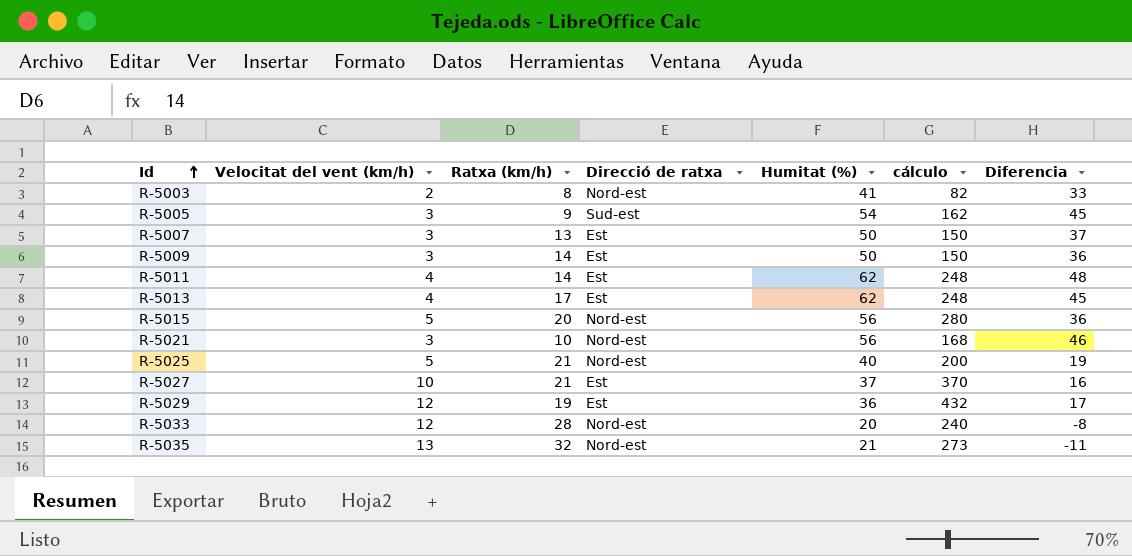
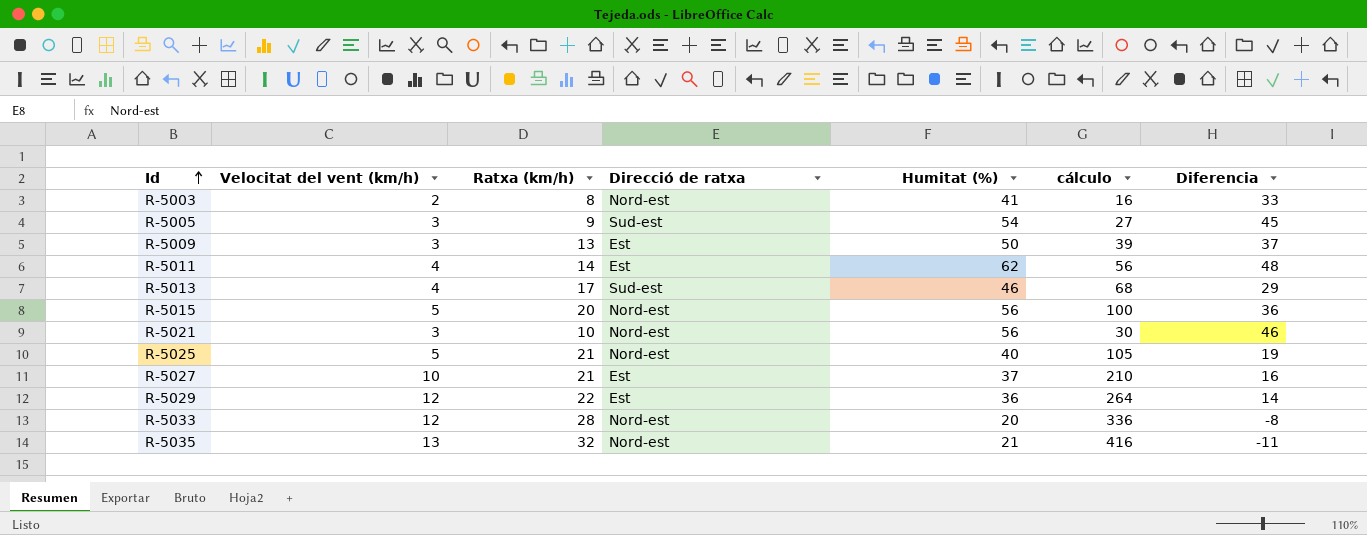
column cálculo | formula: [Velocitat del vent (km/h)] * [Humitat (%)] -> [Velocitat del vent (km/h)] * [Ratxa (km/h)]
row R-5007: 3 | 13 | Est | 50 | 150 | 37 -> none
R-5009 | Ratxa (km/h): 14 -> 13
R-5009 | Diferencia: 36 -> 37
R-5013 | Direcció de ratxa: Est -> Sud-est
R-5013 | Humitat (%): 62 -> 46
R-5013 | Diferencia: 45 -> 29
R-5029 | Ratxa (km/h): 19 -> 22
R-5029 | Diferencia: 17 -> 14

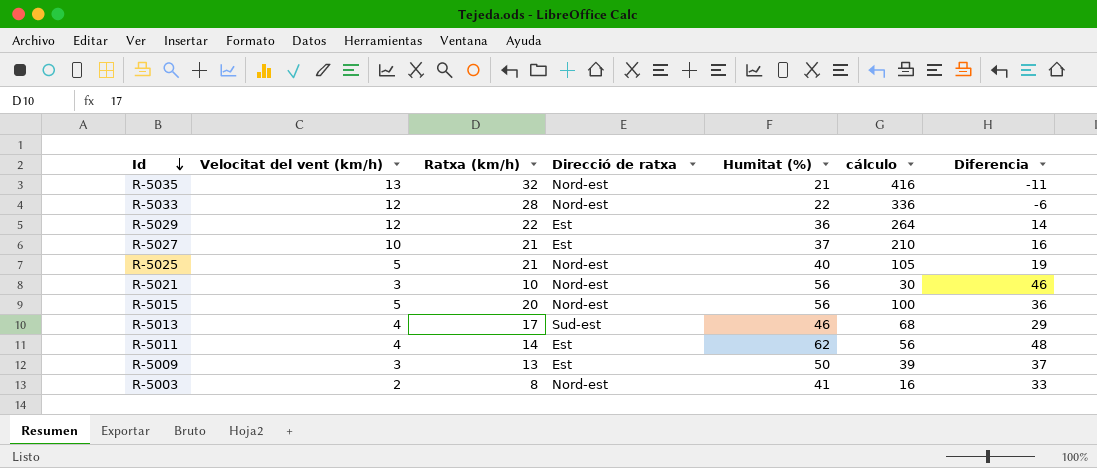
row order: Id ascending -> Id descending
row R-5005: 3 | 9 | Sud-est | 54 | 27 | 45 -> none
R-5033 | Humitat (%): 20 -> 22
R-5033 | Diferencia: -8 -> -6

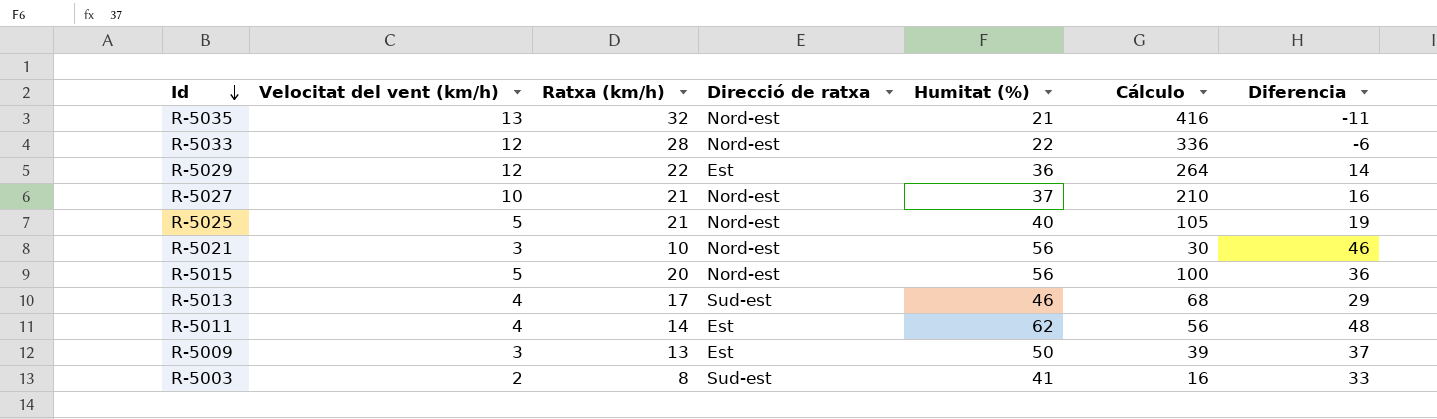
column name: cálculo -> Cálculo
R-5027 | Direcció de ratxa: Est -> Nord-est
R-5003 | Direcció de ratxa: Nord-est -> Sud-est

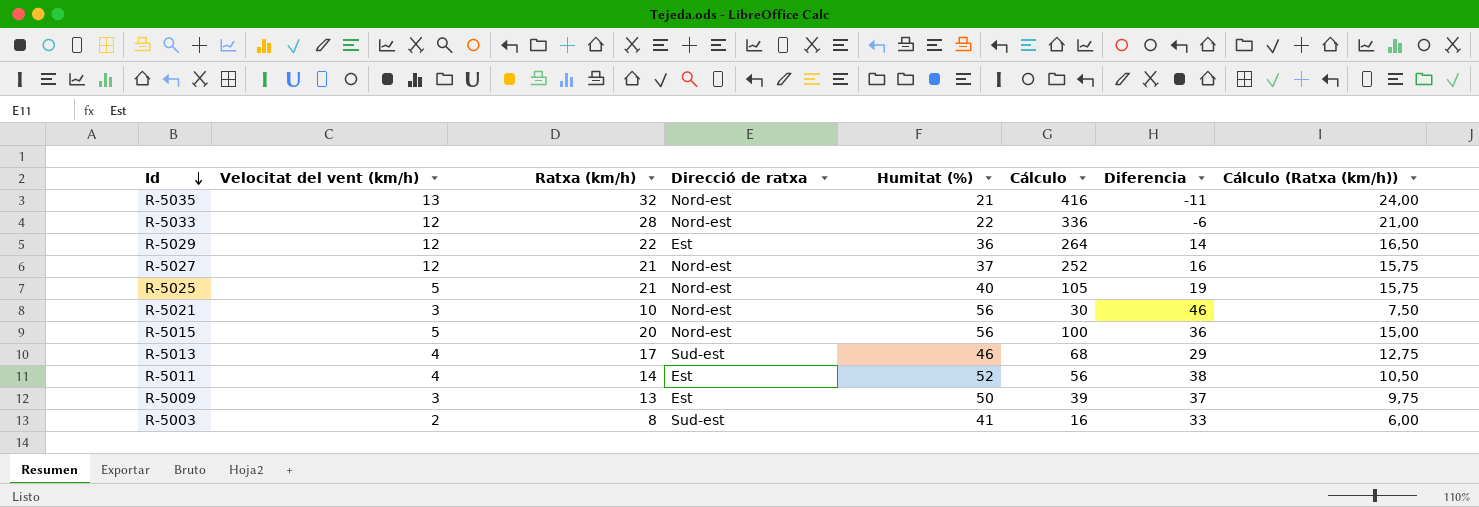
column Cálculo (Ratxa (km/h)) | formula: none -> [Ratxa (km/h)] * 0,75
R-5027 | Velocitat del vent (km/h): 10 -> 12
R-5027 | Cálculo: 210 -> 252
R-5011 | Humitat (%): 62 -> 52
R-5011 | Diferencia: 48 -> 38

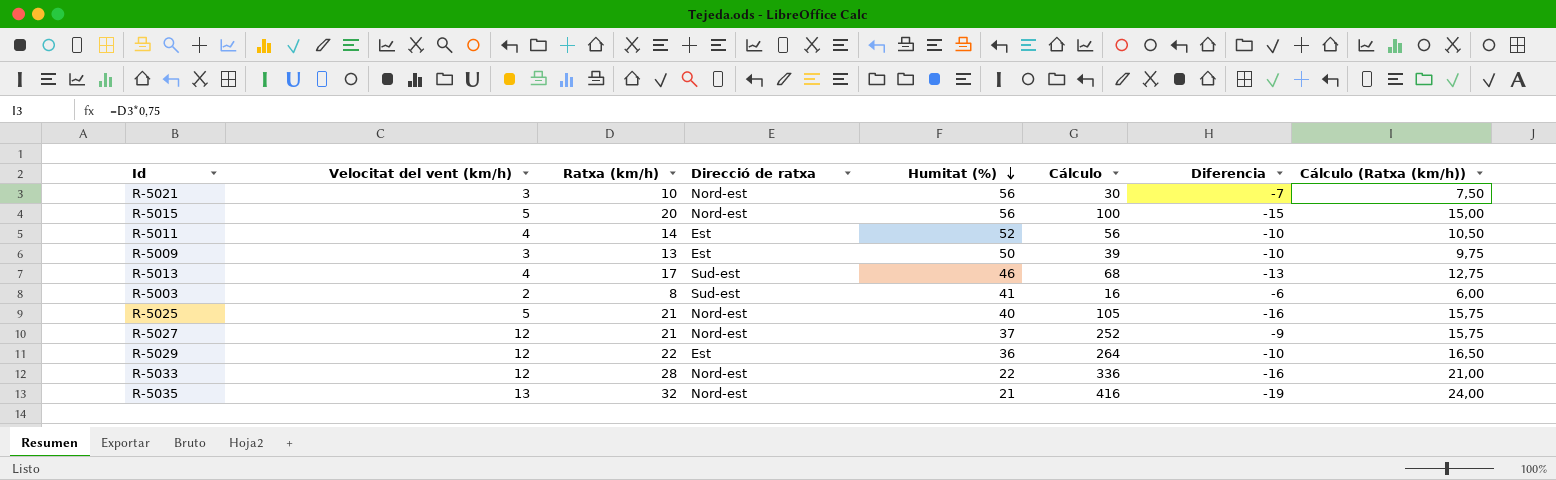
row order: Id descending -> Humitat (%) descending
column Diferencia | formula: [Humitat (%)] - [Ratxa (km/h)] -> [Velocitat del vent (km/h)] - [Ratxa (km/h)]

